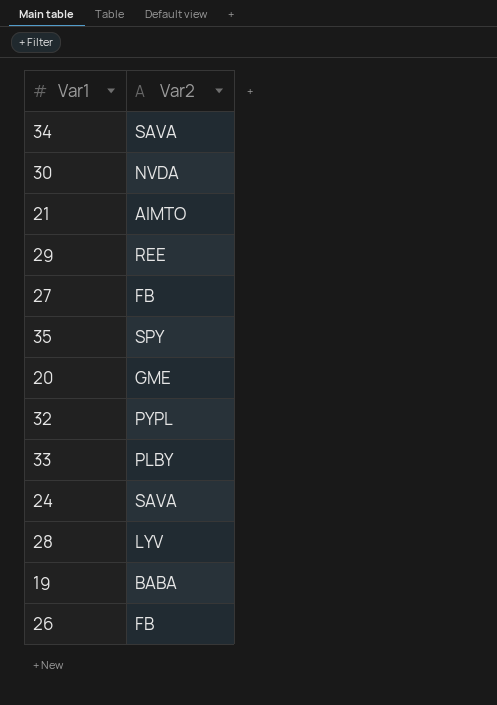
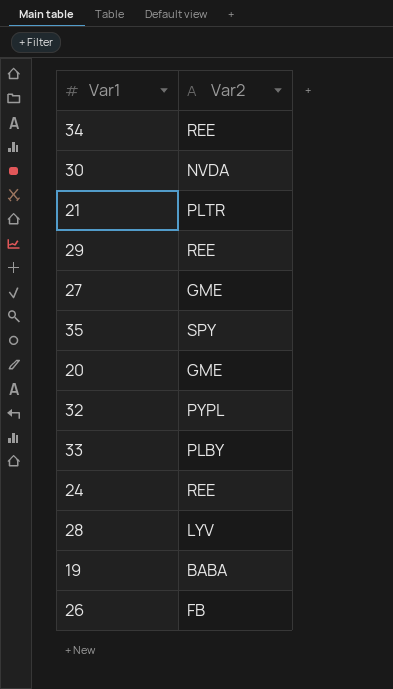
34 | Var2: SAVA -> REE
21 | Var2: AIMTO -> PLTR
27 | Var2: FB -> GME
24 | Var2: SAVA -> REE

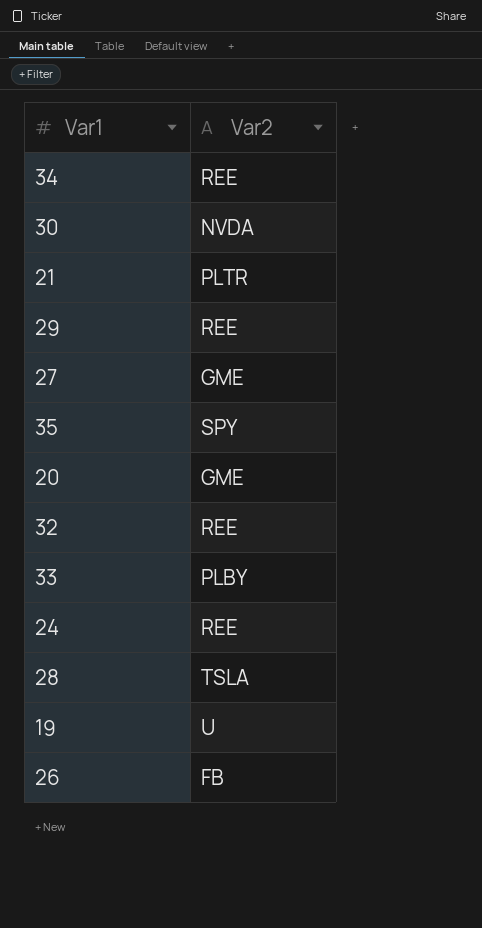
32 | Var2: PYPL -> REE
28 | Var2: LYV -> TSLA
19 | Var2: BABA -> U

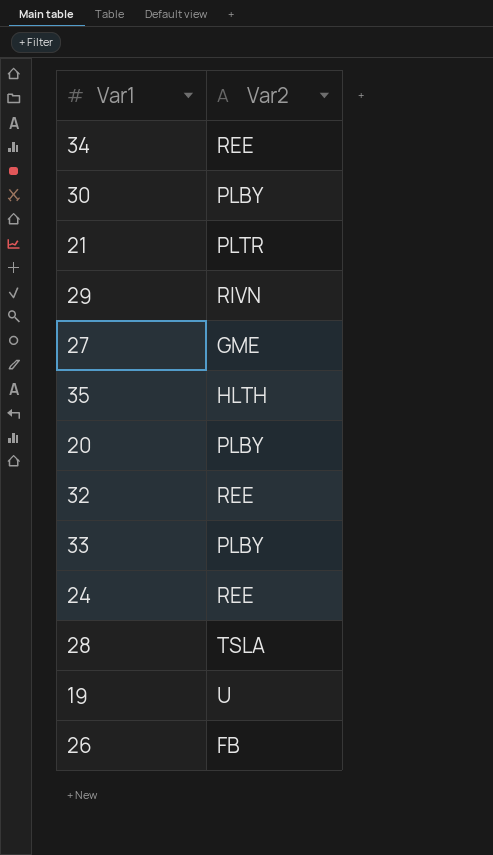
30 | Var2: NVDA -> PLBY
29 | Var2: REE -> RIVN
35 | Var2: SPY -> HLTH
20 | Var2: GME -> PLBY

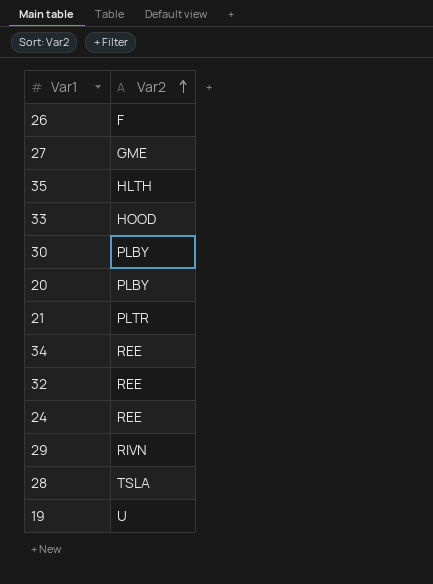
row order: none -> Var2 ascending
26 | Var2: FB -> F
33 | Var2: PLBY -> HOOD

